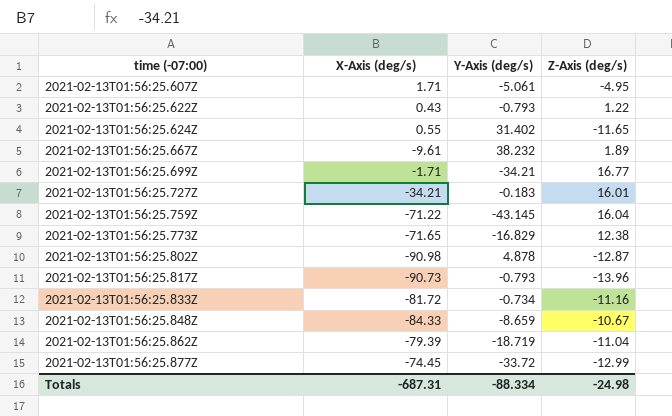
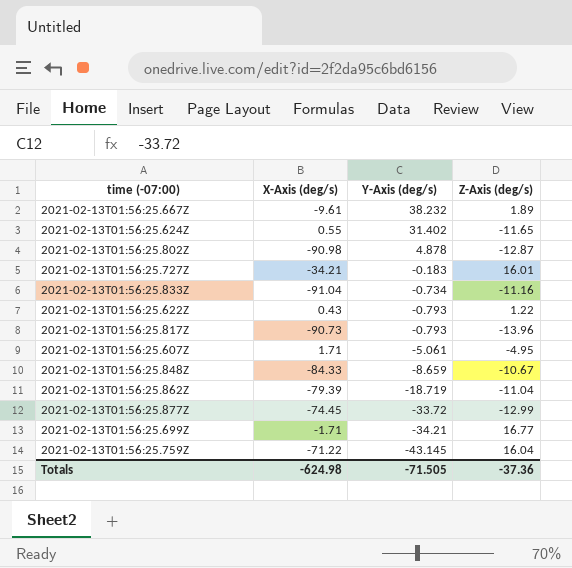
row order: time (-07:00) ascending -> Y-Axis (deg/s) descending
row 2021-02-13T01:56:25.773Z: -71.65 | -16.829 | 12.38 -> none
2021-02-13T01:56:25.833Z | X-Axis (deg/s): -81.72 -> -91.04
Totals | X-Axis (deg/s): -687.31 -> -624.98
Totals | Y-Axis (deg/s): -88.334 -> -71.505
Totals | Z-Axis (deg/s): -24.98 -> -37.36

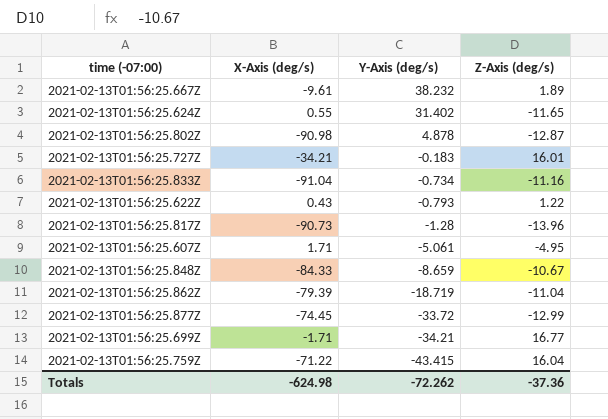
2021-02-13T01:56:25.817Z | Y-Axis (deg/s): -0.793 -> -1.28
2021-02-13T01:56:25.759Z | Y-Axis (deg/s): -43.145 -> -43.415
Totals | Y-Axis (deg/s): -71.505 -> -72.262

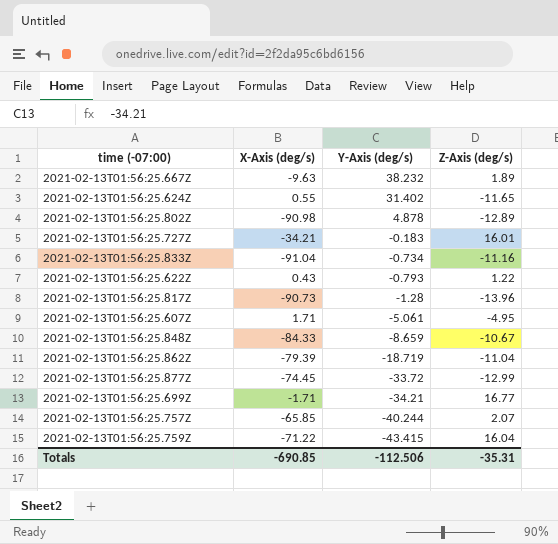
2021-02-13T01:56:25.667Z | X-Axis (deg/s): -9.61 -> -9.63
2021-02-13T01:56:25.802Z | Z-Axis (deg/s): -12.87 -> -12.89
row 2021-02-13T01:56:25.757Z: none -> -65.85 | -40.244 | 2.07
Totals | X-Axis (deg/s): -624.98 -> -690.85
Totals | Y-Axis (deg/s): -72.262 -> -112.506
Totals | Z-Axis (deg/s): -37.36 -> -35.31

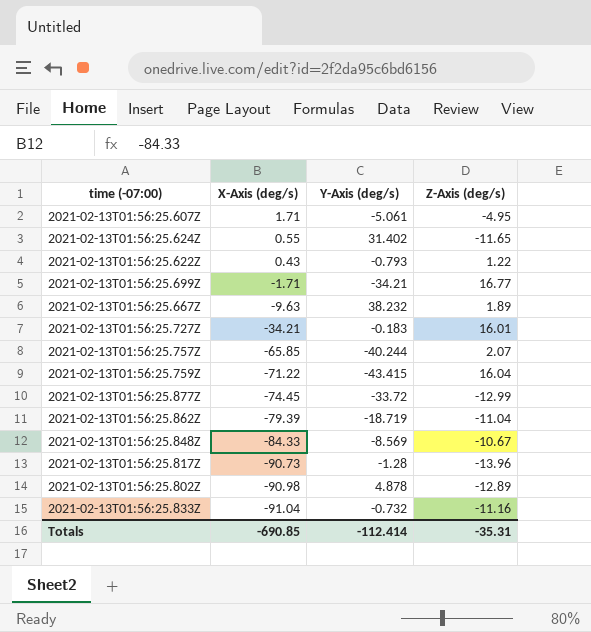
row order: Y-Axis (deg/s) descending -> X-Axis (deg/s) descending
2021-02-13T01:56:25.848Z | Y-Axis (deg/s): -8.659 -> -8.569
2021-02-13T01:56:25.833Z | Y-Axis (deg/s): -0.734 -> -0.732
Totals | Y-Axis (deg/s): -112.506 -> -112.414

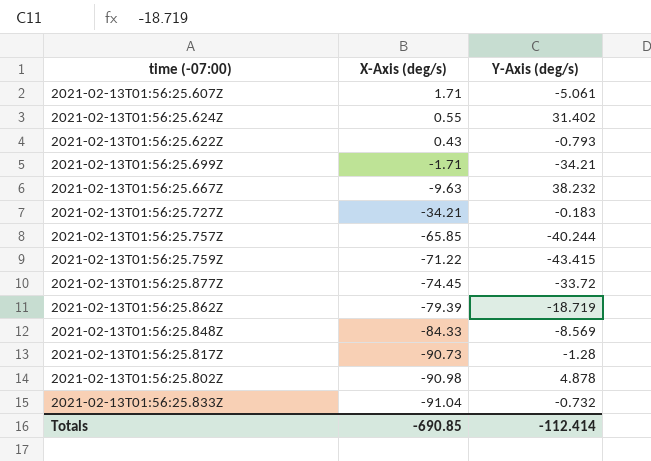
column Z-Axis (deg/s) | position: 4 -> none

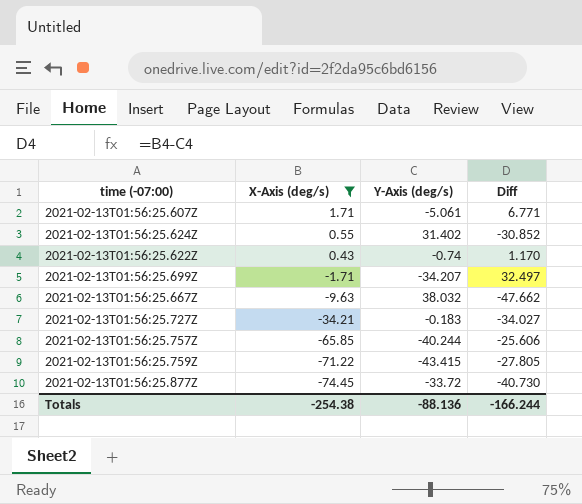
filter: none -> X-Axis (deg/s) >= -74.45
column Diff | formula: none -> [X-Axis (deg/s)] - [Y-Axis (deg/s)]
2021-02-13T01:56:25.622Z | Y-Axis (deg/s): -0.793 -> -0.74
2021-02-13T01:56:25.699Z | Y-Axis (deg/s): -34.21 -> -34.207
2021-02-13T01:56:25.667Z | Y-Axis (deg/s): 38.232 -> 38.032
Totals | X-Axis (deg/s): -690.85 -> -254.38
Totals | Y-Axis (deg/s): -112.414 -> -88.136

